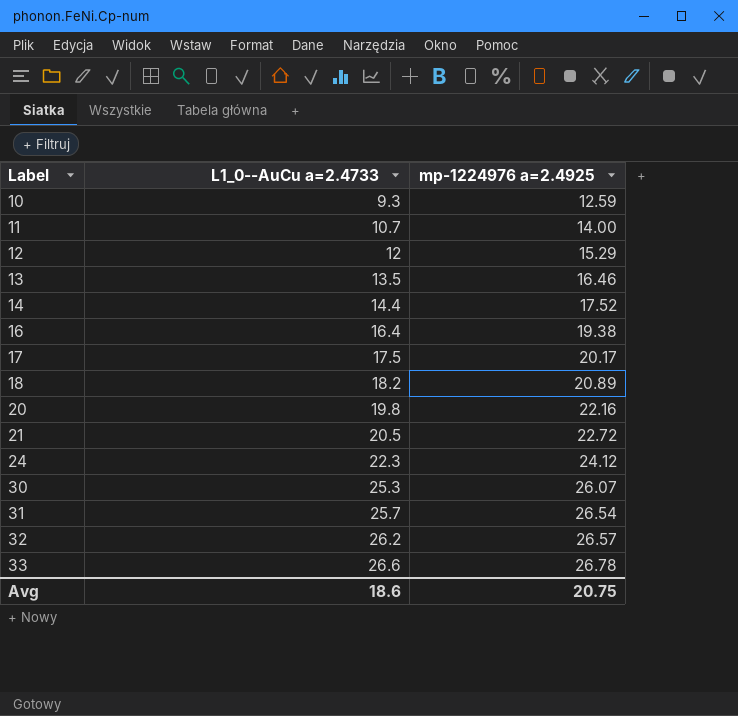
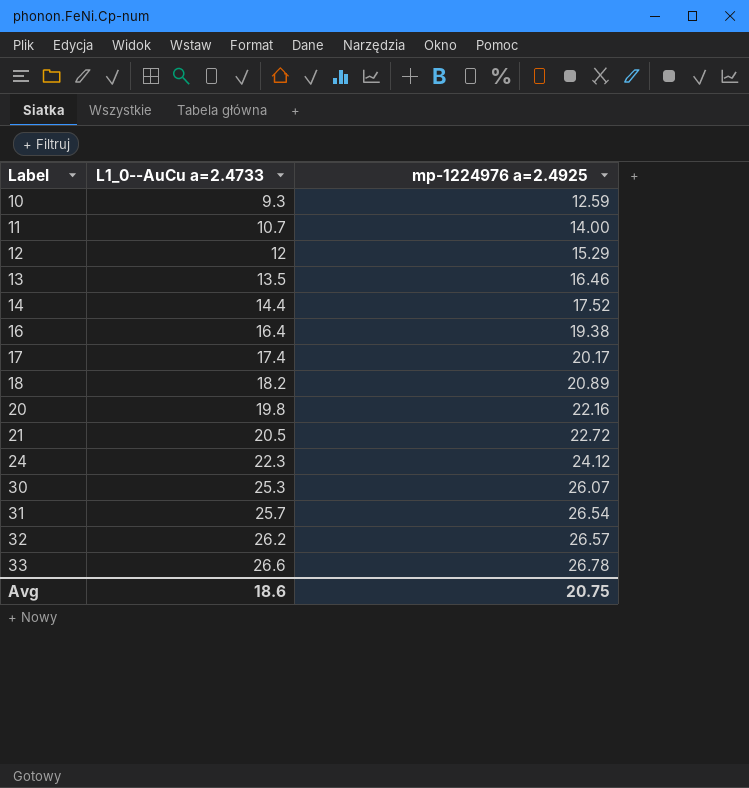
17 | L1_0--AuCu a=2.4733: 17.5 -> 17.4

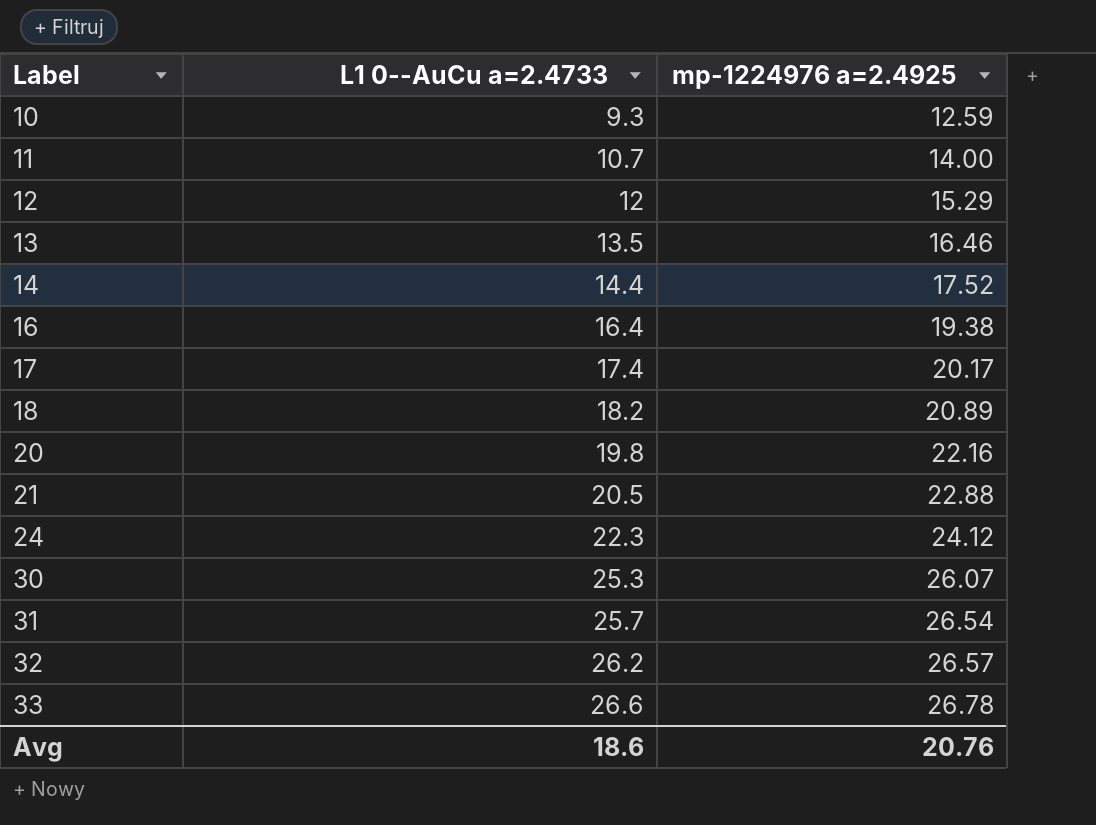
column name: L1_0--AuCu a=2.4733 -> L1 0--AuCu a=2.4733
21 | mp-1224976 a=2.4925: 22.72 -> 22.88
Avg | mp-1224976 a=2.4925: 20.75 -> 20.76

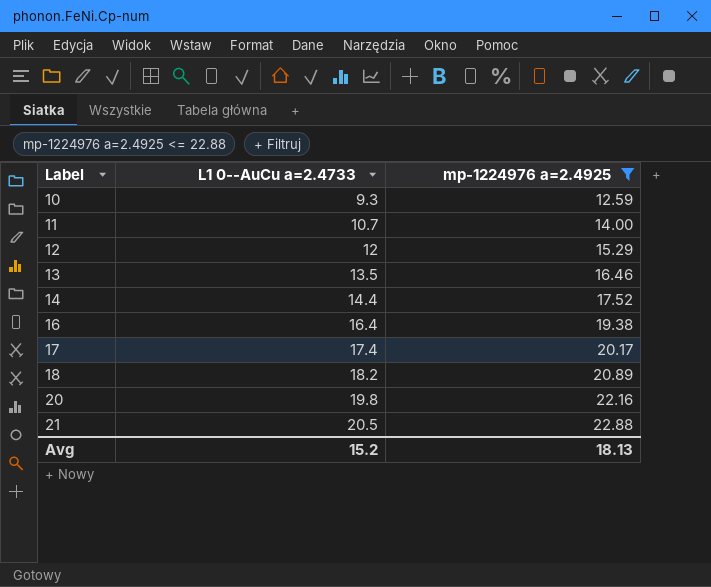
filter: none -> mp-1224976 a=2.4925 <= 22.88
Avg | L1 0--AuCu a=2.4733: 18.6 -> 15.2
Avg | mp-1224976 a=2.4925: 20.76 -> 18.13

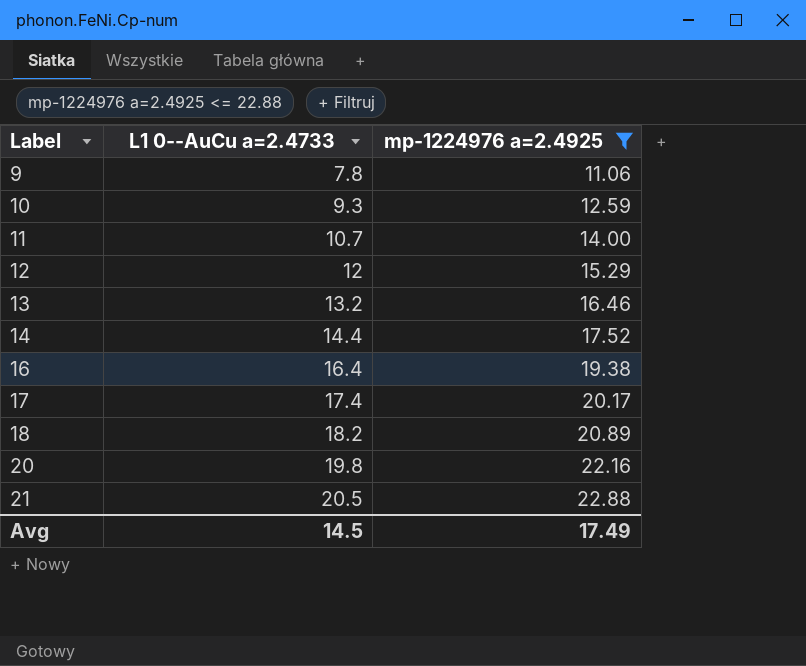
row 9: none -> 7.8 | 11.06
13 | L1 0--AuCu a=2.4733: 13.5 -> 13.2
Avg | L1 0--AuCu a=2.4733: 15.2 -> 14.5
Avg | mp-1224976 a=2.4925: 18.13 -> 17.49

